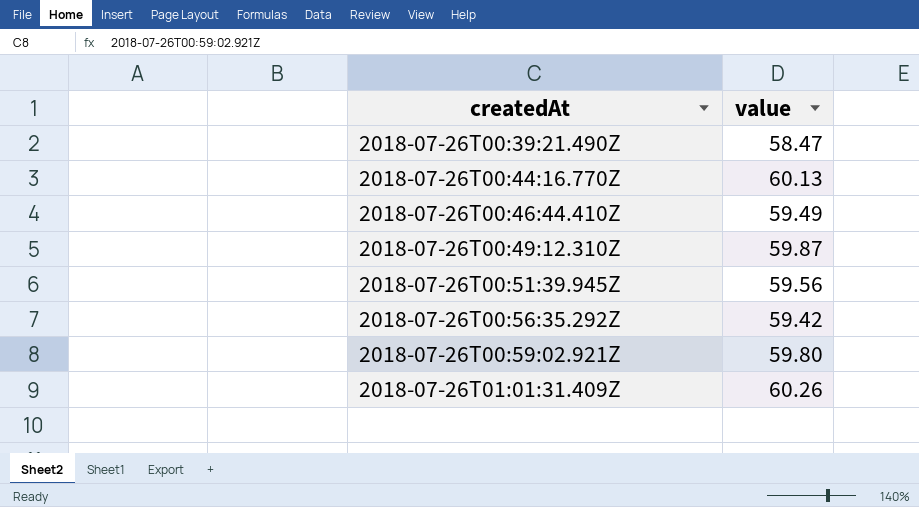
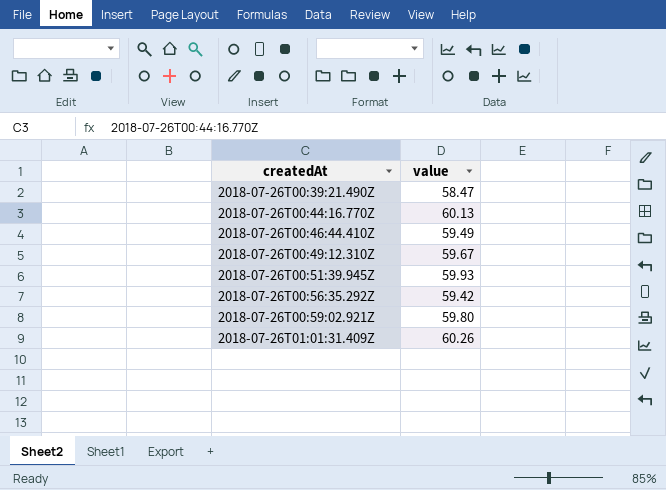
2018-07-26T00:49:12.310Z | value: 59.87 -> 59.67
2018-07-26T00:51:39.945Z | value: 59.56 -> 59.93

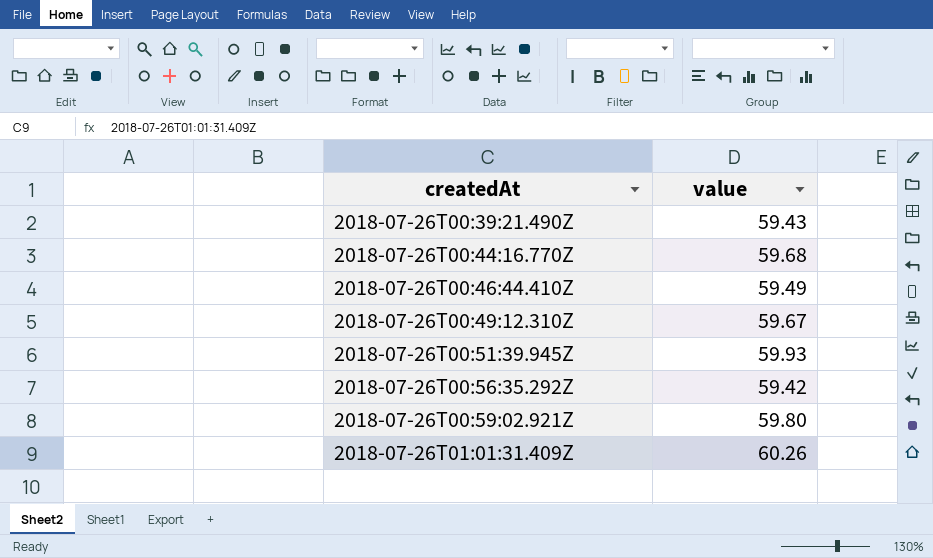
2018-07-26T00:39:21.490Z | value: 58.47 -> 59.43
2018-07-26T00:44:16.770Z | value: 60.13 -> 59.68

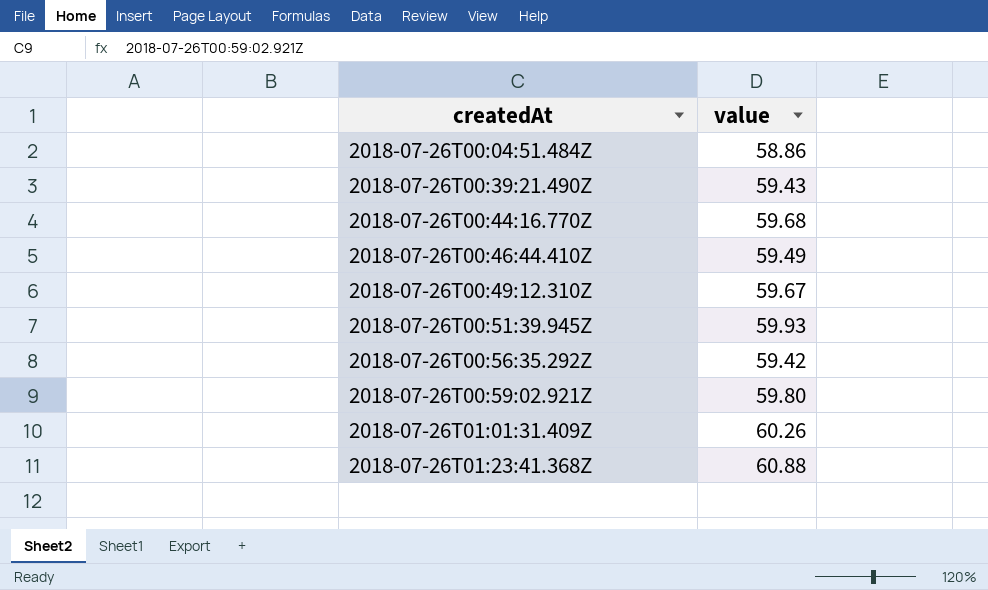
row 2018-07-26T00:04:51.484Z: none -> 58.86
row 2018-07-26T01:23:41.368Z: none -> 60.88

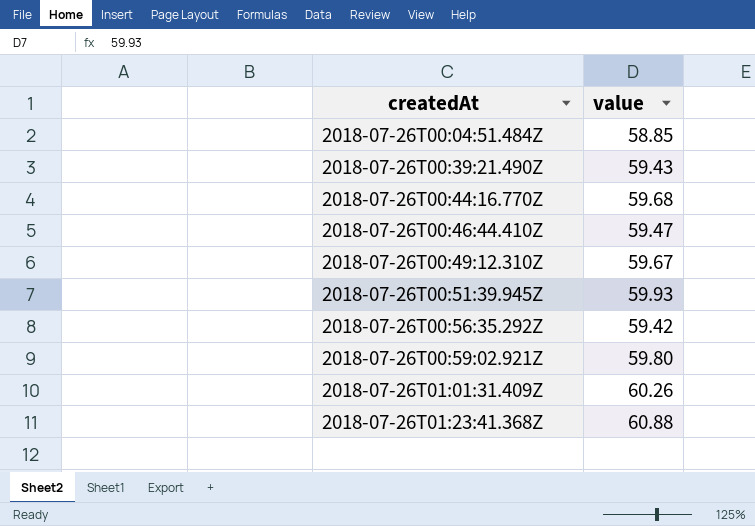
2018-07-26T00:04:51.484Z | value: 58.86 -> 58.85
2018-07-26T00:46:44.410Z | value: 59.49 -> 59.47

